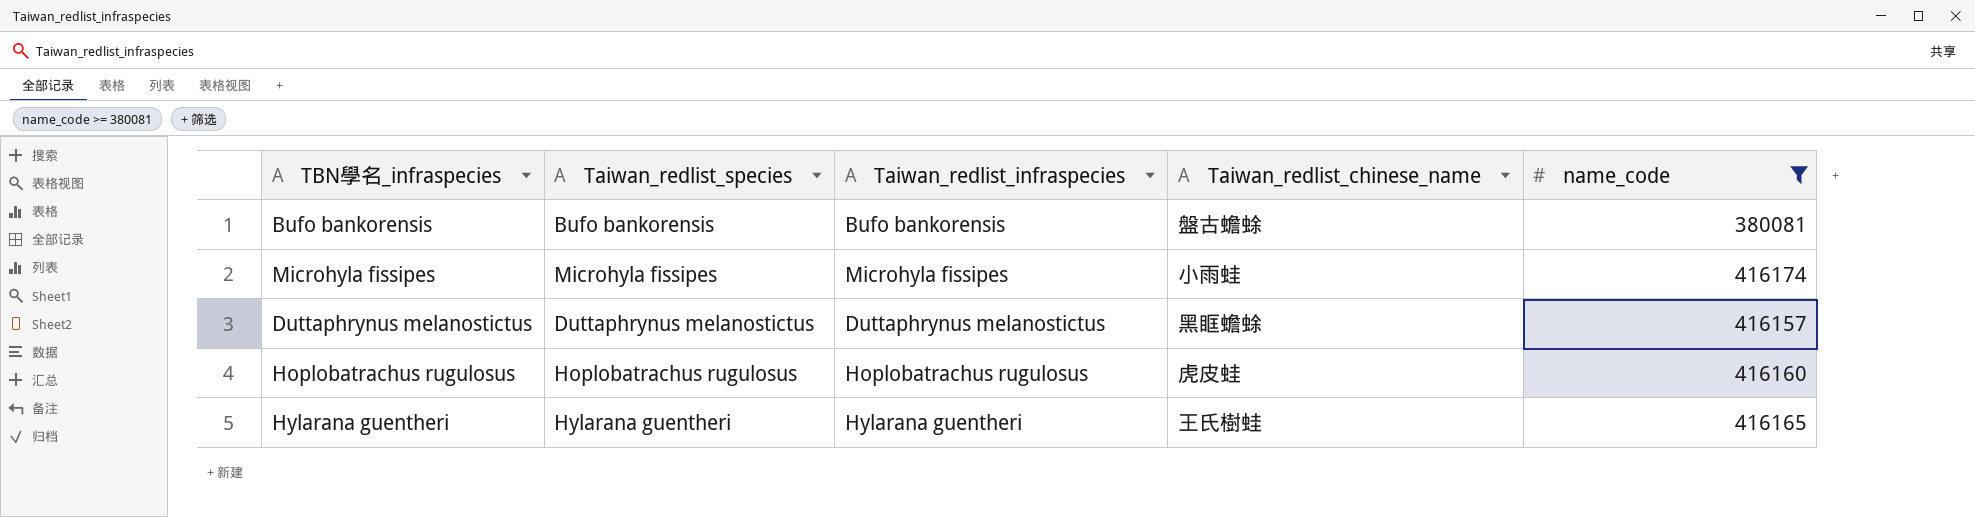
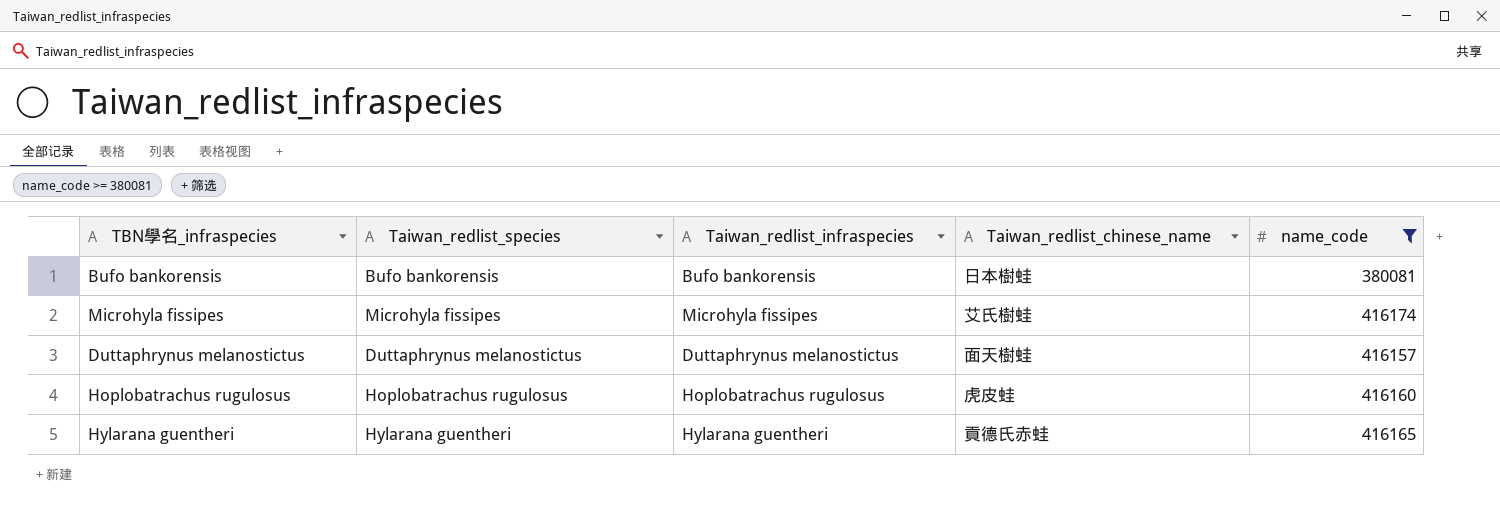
Bufo bankorensis | Taiwan_redlist_chinese_name: 盤古蟾蜍 -> 日本樹蛙
Microhyla fissipes | Taiwan_redlist_chinese_name: 小雨蛙 -> 艾氏樹蛙
Duttaphrynus melanostictus | Taiwan_redlist_chinese_name: 黑眶蟾蜍 -> 面天樹蛙
Hylarana guentheri | Taiwan_redlist_chinese_name: 王氏樹蛙 -> 貢德氏赤蛙

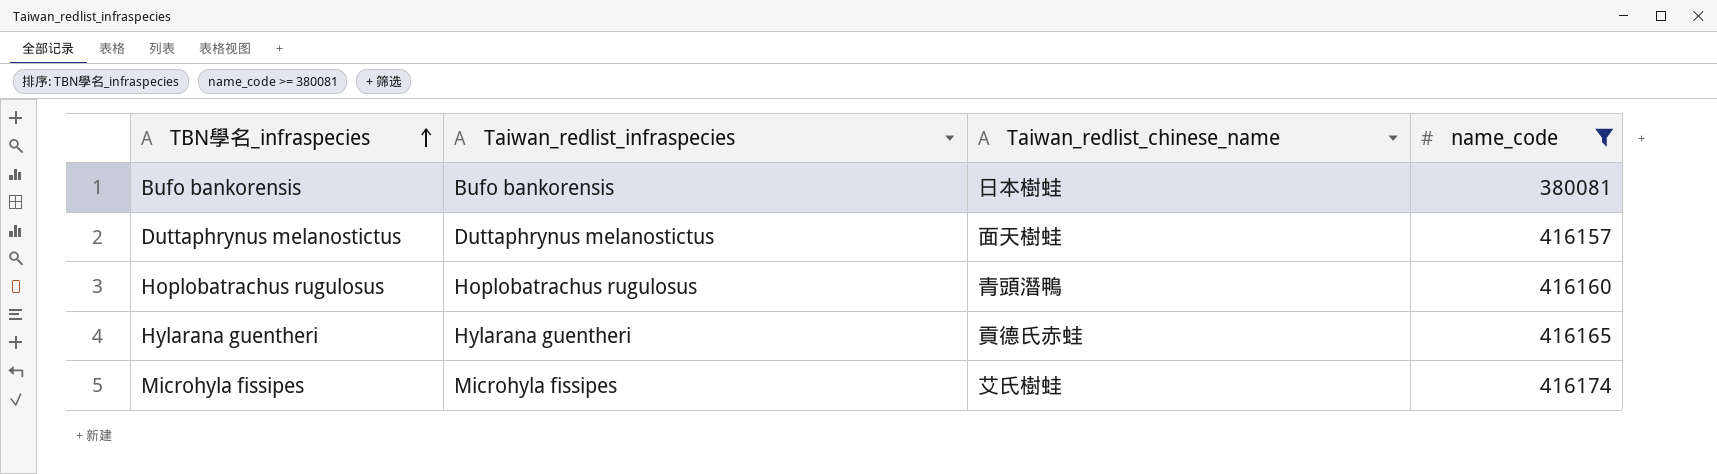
row order: none -> TBN學名_infraspecies ascending
column Taiwan_redlist_species | position: 2 -> none
Hoplobatrachus rugulosus | Taiwan_redlist_chinese_name: 虎皮蛙 -> 青頭潛鴨

